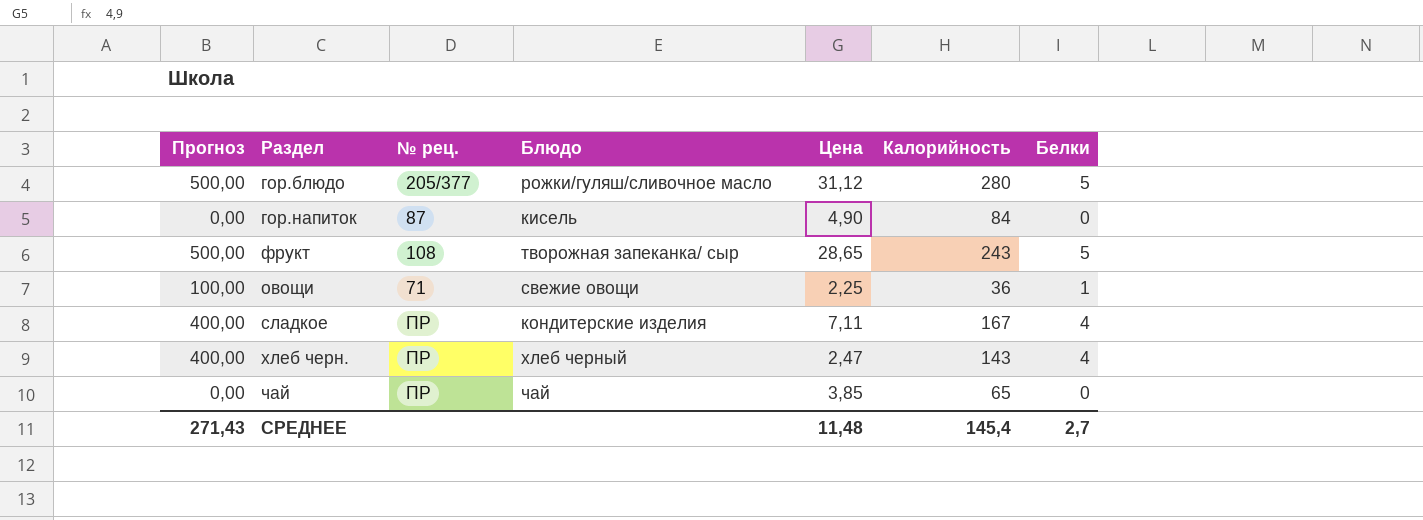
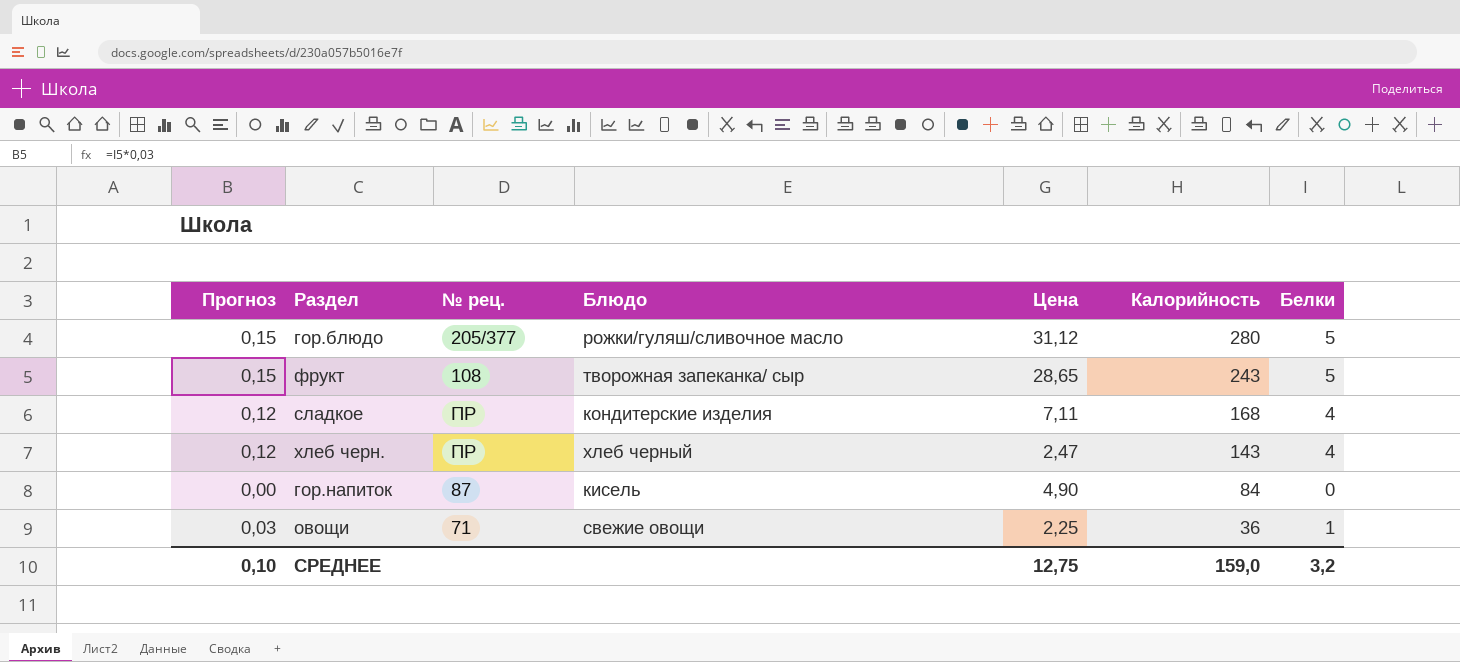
row order: none -> Калорийность descending
column Прогноз | formula: [Белки] * 100 -> [Белки] * 0,03
row чай: 0,00 | ПР | чай | 3,85 | 65 | 0 -> none
сладкое | Калорийность: 167 -> 168
СРЕДНЕЕ | Прогноз: 271,43 -> 0,10
СРЕДНЕЕ | Цена: 11,48 -> 12,75
СРЕДНЕЕ | Калорийность: 145,4 -> 159,0
СРЕДНЕЕ | Белки: 2,7 -> 3,2

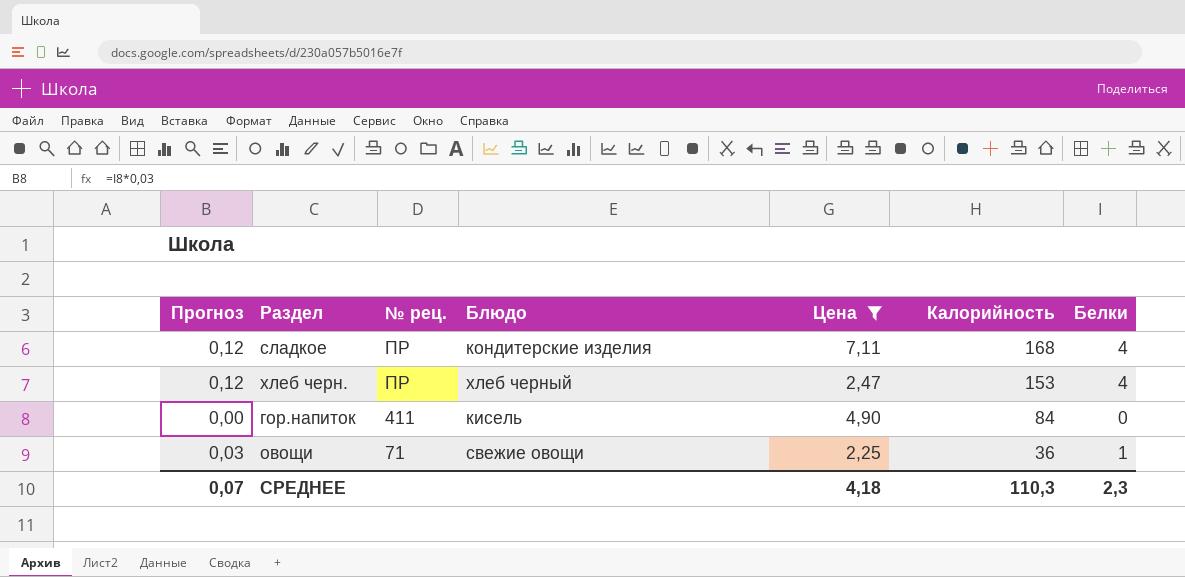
filter: none -> Цена <= 7,11
хлеб черн. | Калорийность: 143 -> 153
гор.напиток | № рец.: 87 -> 411
СРЕДНЕЕ | Прогноз: 0,10 -> 0,07
СРЕДНЕЕ | Цена: 12,75 -> 4,18
СРЕДНЕЕ | Калорийность: 159,0 -> 110,3
СРЕДНЕЕ | Белки: 3,2 -> 2,3

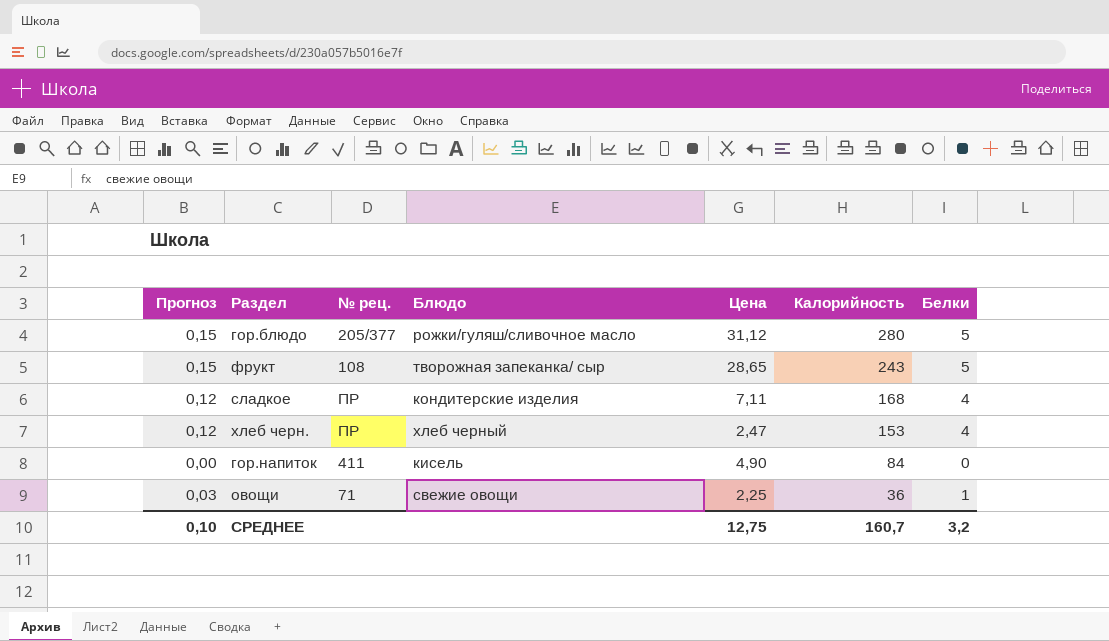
filter: Цена <= 7,11 -> none
СРЕДНЕЕ | Прогноз: 0,07 -> 0,10
СРЕДНЕЕ | Цена: 4,18 -> 12,75
СРЕДНЕЕ | Калорийность: 110,3 -> 160,7
СРЕДНЕЕ | Белки: 2,3 -> 3,2

